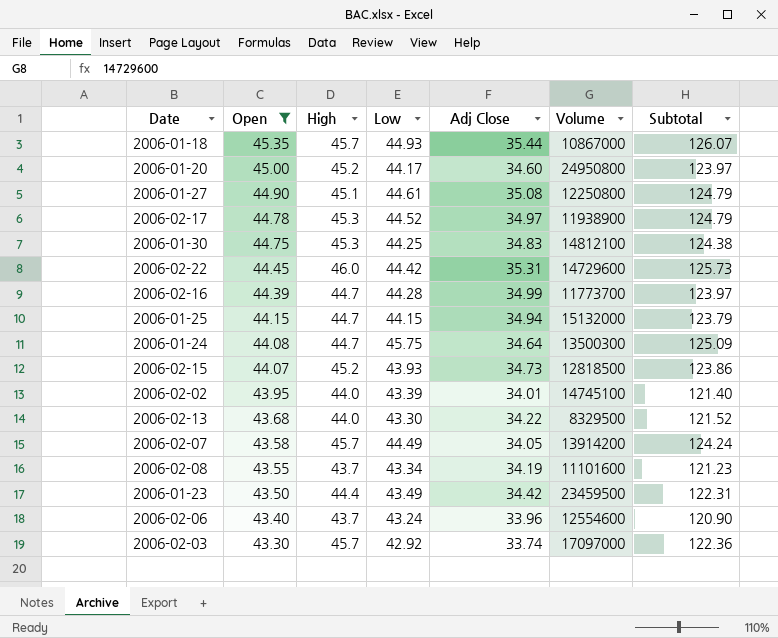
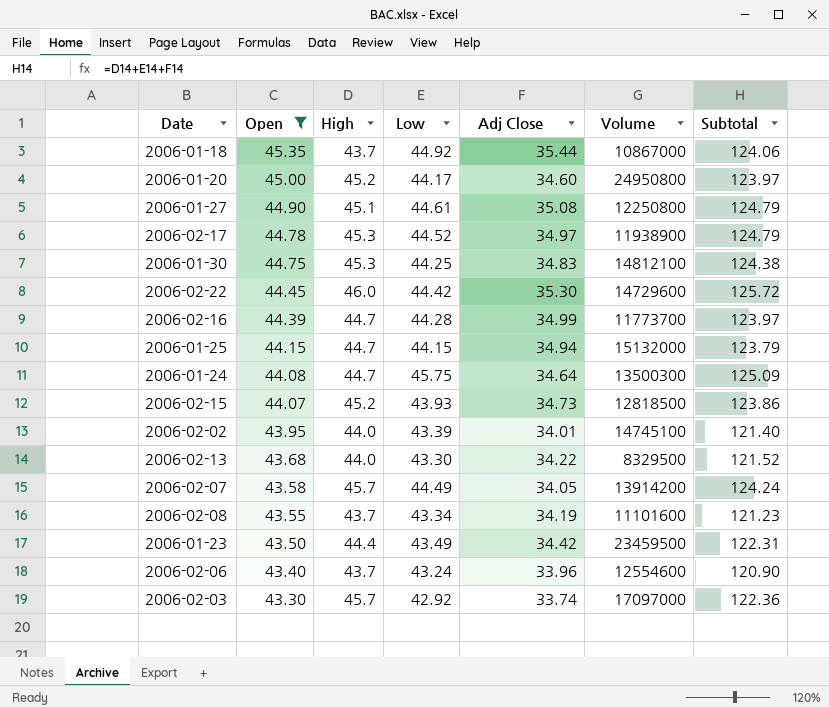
2006-01-18 | High: 45.7 -> 43.7
2006-01-18 | Low: 44.93 -> 44.92
2006-01-18 | Subtotal: 126.07 -> 124.06
2006-02-22 | Adj Close: 35.31 -> 35.30
2006-02-22 | Subtotal: 125.73 -> 125.72

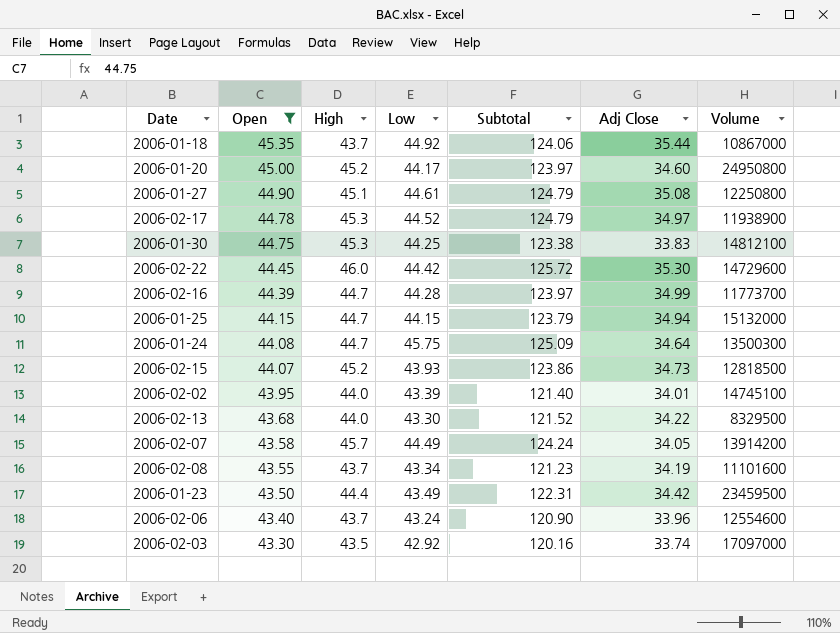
column Subtotal | position: 7 -> 5
2006-01-30 | Subtotal: 124.38 -> 123.38
2006-01-30 | Adj Close: 34.83 -> 33.83
2006-02-03 | High: 45.7 -> 43.5
2006-02-03 | Subtotal: 122.36 -> 120.16

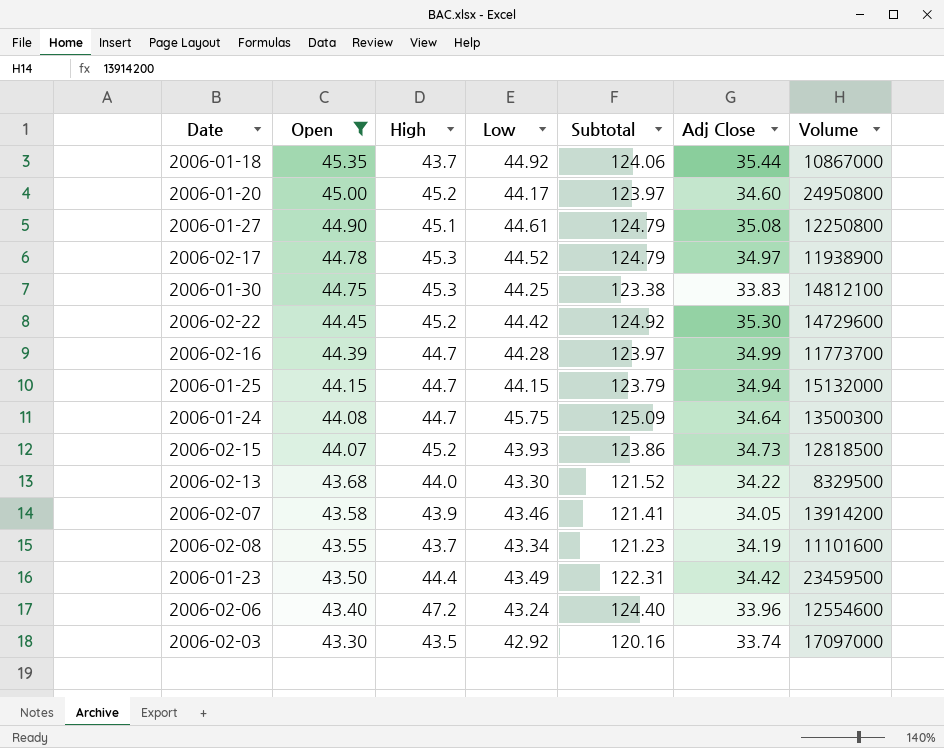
row 2006-02-02: 43.95 | 44.0 | 43.39 | 121.40 | 34.01 | 14745100 -> none
2006-02-22 | High: 46.0 -> 45.2
2006-02-22 | Subtotal: 125.72 -> 124.92
2006-02-07 | High: 45.7 -> 43.9
2006-02-07 | Low: 44.49 -> 43.46
2006-02-07 | Subtotal: 124.24 -> 121.41
2006-02-06 | High: 43.7 -> 47.2
2006-02-06 | Subtotal: 120.90 -> 124.40

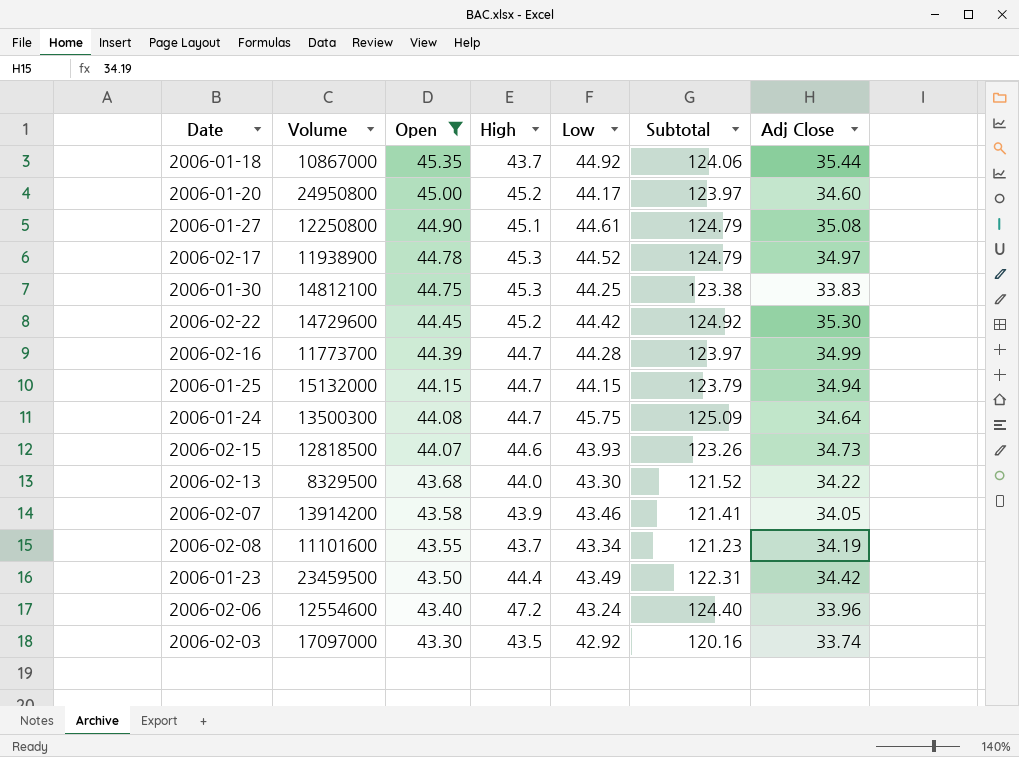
column Volume | position: 7 -> 2
2006-02-15 | High: 45.2 -> 44.6
2006-02-15 | Subtotal: 123.86 -> 123.26

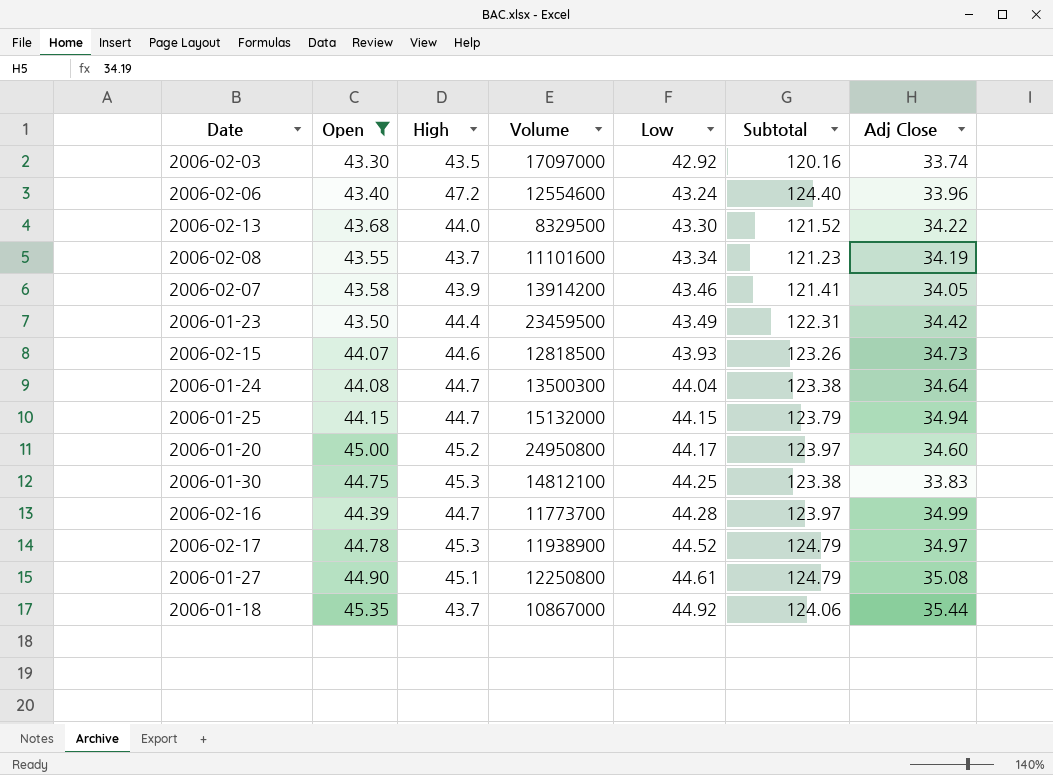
row order: Open descending -> Low ascending
column Volume | position: 2 -> 4
row 2006-02-22: 14729600 | 44.45 | 45.2 | 44.42 | 124.92 | 35.30 -> none
2006-01-24 | Low: 45.75 -> 44.04
2006-01-24 | Subtotal: 125.09 -> 123.38

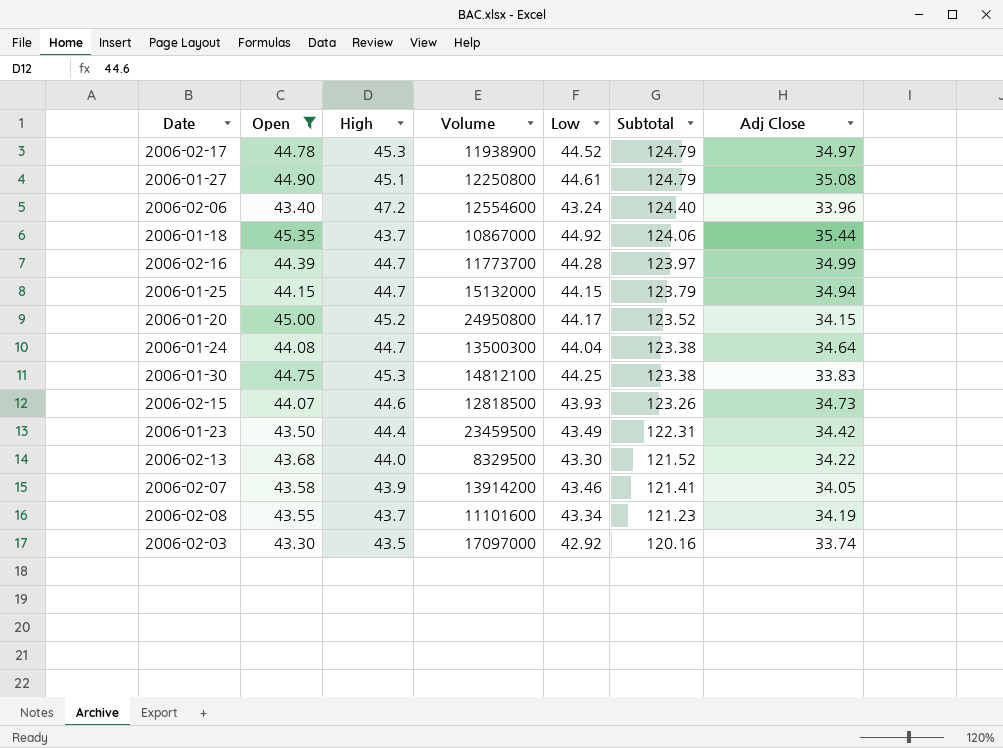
row order: Low ascending -> Subtotal descending
2006-01-20 | Subtotal: 123.97 -> 123.52
2006-01-20 | Adj Close: 34.60 -> 34.15

